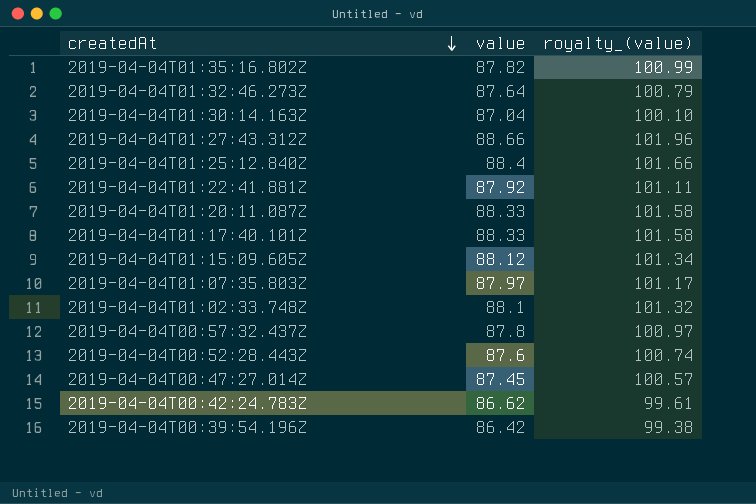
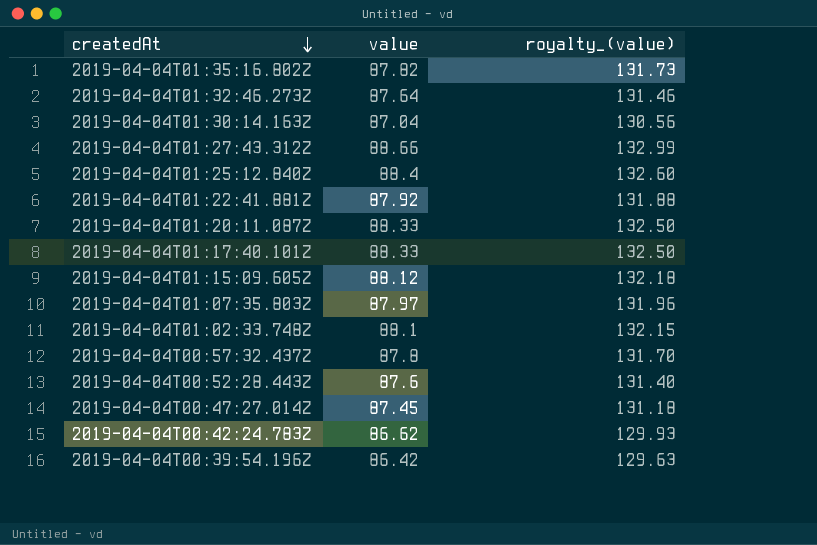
column royalty_(value) | formula: [value] * 1.15 -> [value] * 1.5

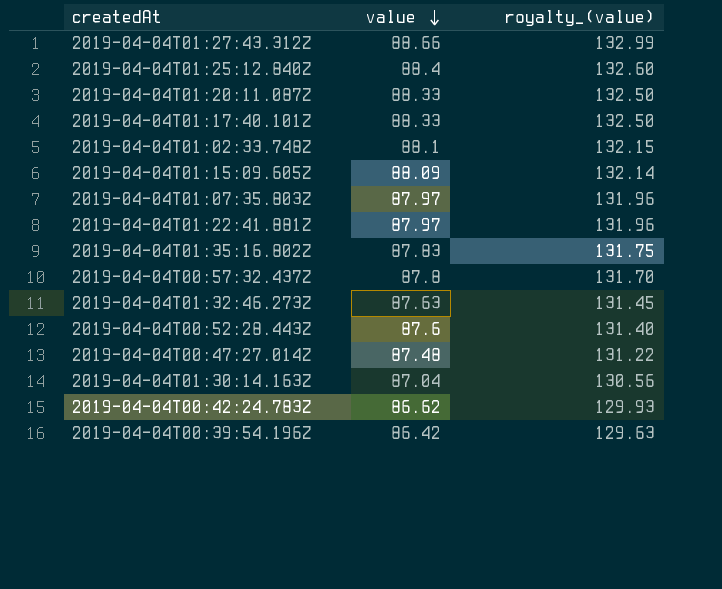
row order: createdAt descending -> value descending
2019-04-04T01:15:09.605Z | value: 88.12 -> 88.09
2019-04-04T01:15:09.605Z | royalty_(value): 132.18 -> 132.14
2019-04-04T01:22:41.881Z | value: 87.92 -> 87.97
2019-04-04T01:22:41.881Z | royalty_(value): 131.88 -> 131.96
2019-04-04T01:35:16.802Z | value: 87.82 -> 87.83
2019-04-04T01:35:16.802Z | royalty_(value): 131.73 -> 131.75
2019-04-04T01:32:46.273Z | value: 87.64 -> 87.63
2019-04-04T01:32:46.273Z | royalty_(value): 131.46 -> 131.45
2019-04-04T00:47:27.014Z | value: 87.45 -> 87.48
2019-04-04T00:47:27.014Z | royalty_(value): 131.18 -> 131.22

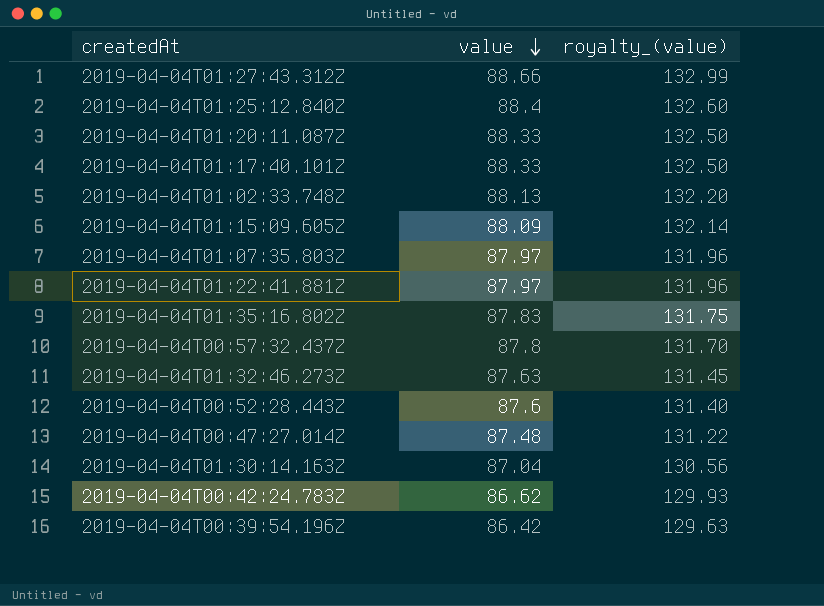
2019-04-04T01:02:33.748Z | value: 88.1 -> 88.13
2019-04-04T01:02:33.748Z | royalty_(value): 132.15 -> 132.20

